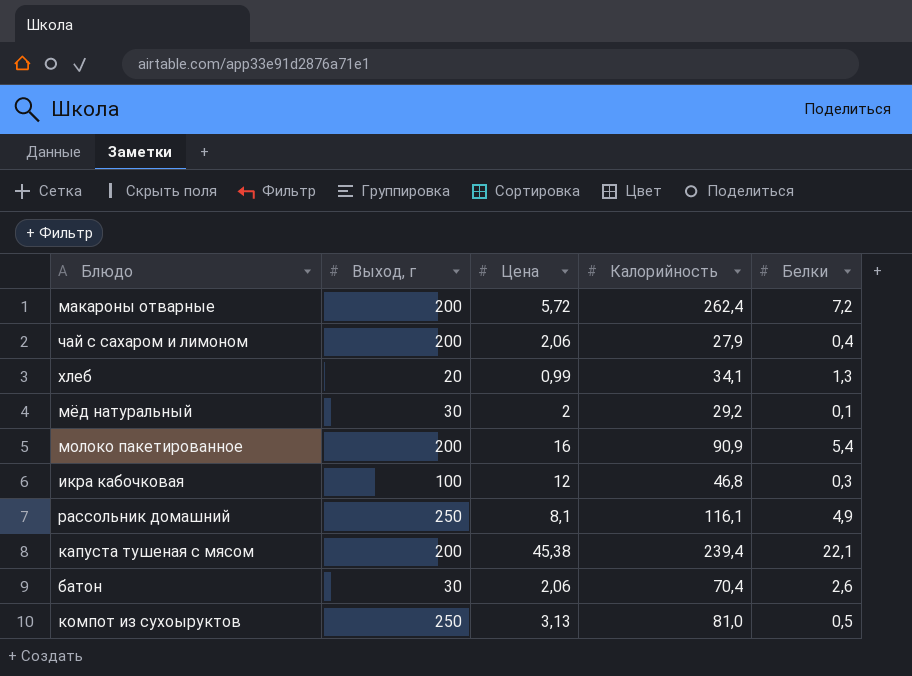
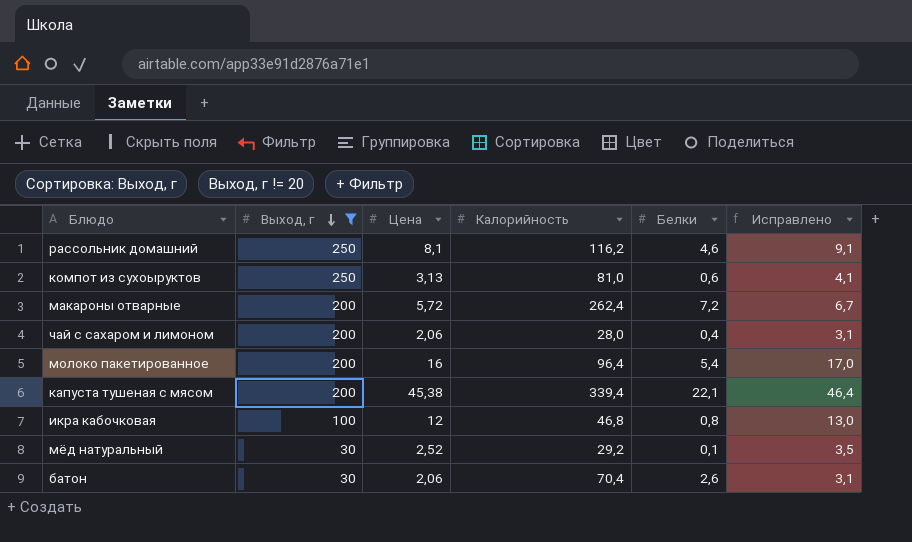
filter: none -> Выход, г != 20
row order: none -> Выход, г descending
column Исправлено | formula: none -> [Цена] + 1
рассольник домашний | Калорийность: 116,1 -> 116,2
рассольник домашний | Белки: 4,9 -> 4,6
компот из сухоыруктов | Белки: 0,5 -> 0,6
чай с сахаром и лимоном | Калорийность: 27,9 -> 28,0
молоко пакетированное | Калорийность: 90,9 -> 96,4
капуста тушеная с мясом | Калорийность: 239,4 -> 339,4
икра кабочковая | Белки: 0,3 -> 0,8
мёд натуральный | Цена: 2 -> 2,52

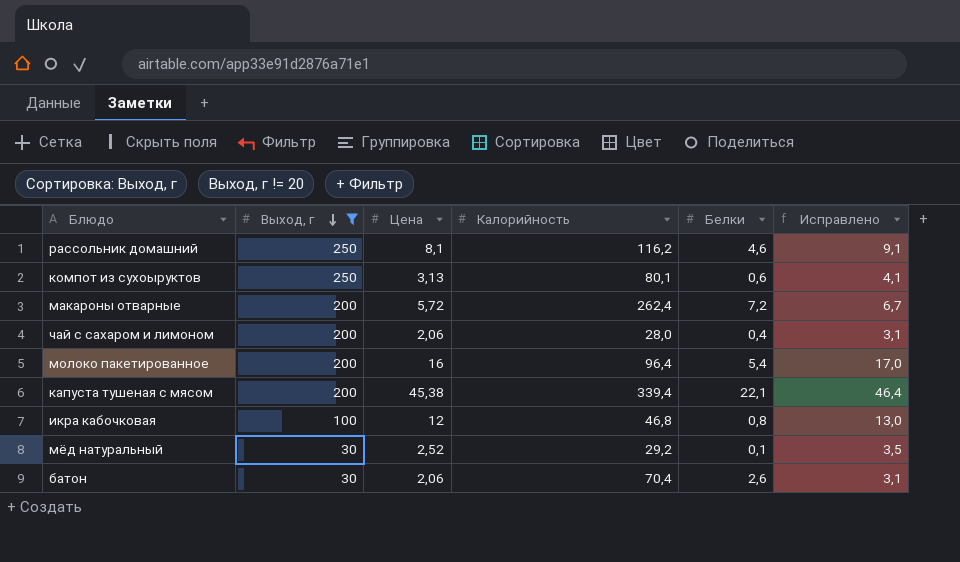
компот из сухоыруктов | Калорийность: 81,0 -> 80,1

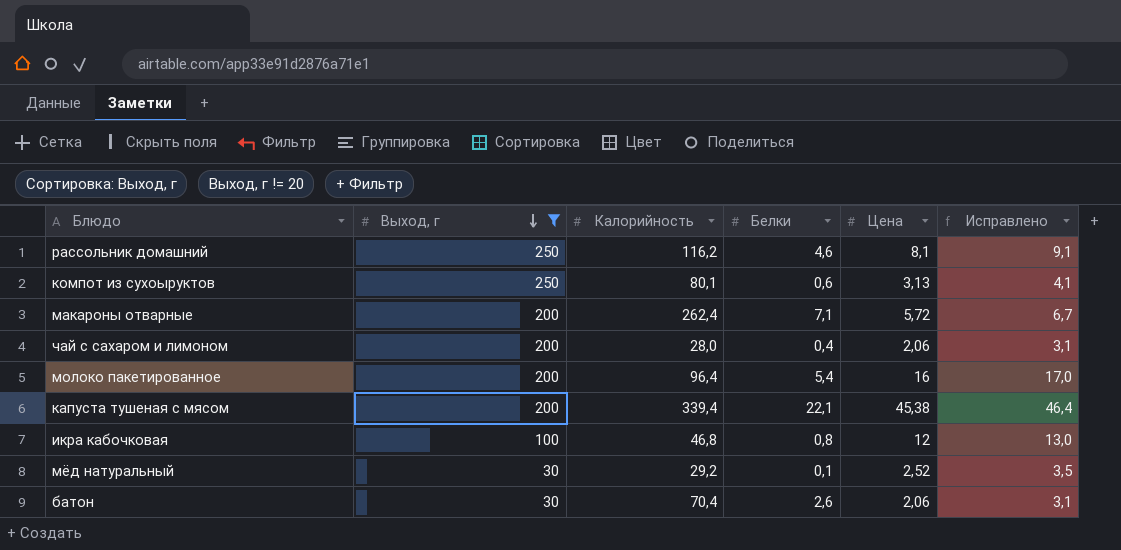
column Цена | position: 3 -> 5
макароны отварные | Белки: 7,2 -> 7,1

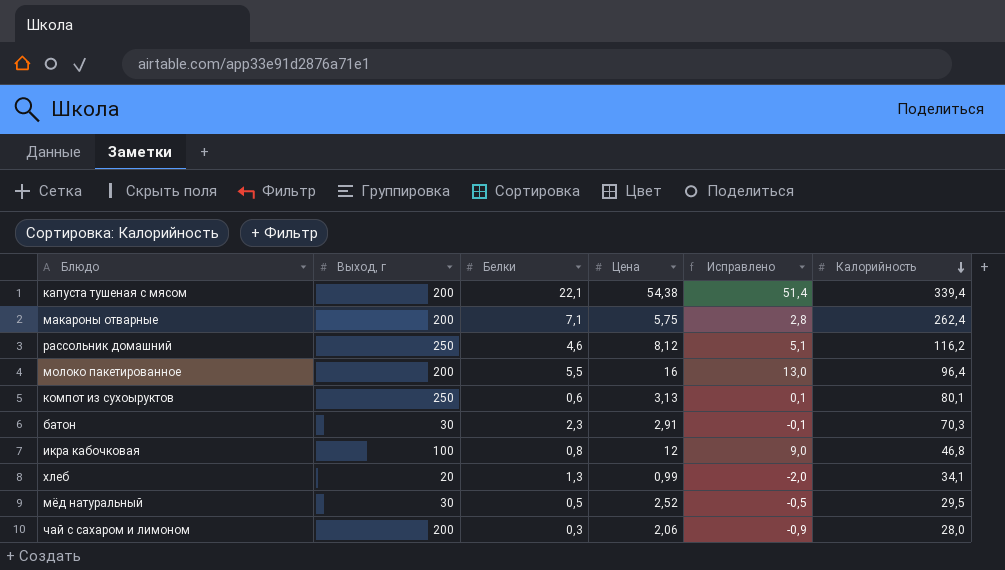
filter: Выход, г != 20 -> none
row order: Выход, г descending -> Калорийность descending
column Исправлено | formula: [Цена] + 1 -> [Цена] - 3
column Калорийность | position: 3 -> 6
капуста тушеная с мясом | Цена: 45,38 -> 54,38
макароны отварные | Цена: 5,72 -> 5,75
рассольник домашний | Цена: 8,1 -> 8,12
молоко пакетированное | Белки: 5,4 -> 5,5
батон | Белки: 2,6 -> 2,3
батон | Цена: 2,06 -> 2,91
батон | Калорийность: 70,4 -> 70,3
мёд натуральный | Белки: 0,1 -> 0,5
мёд натуральный | Калорийность: 29,2 -> 29,5
чай с сахаром и лимоном | Белки: 0,4 -> 0,3

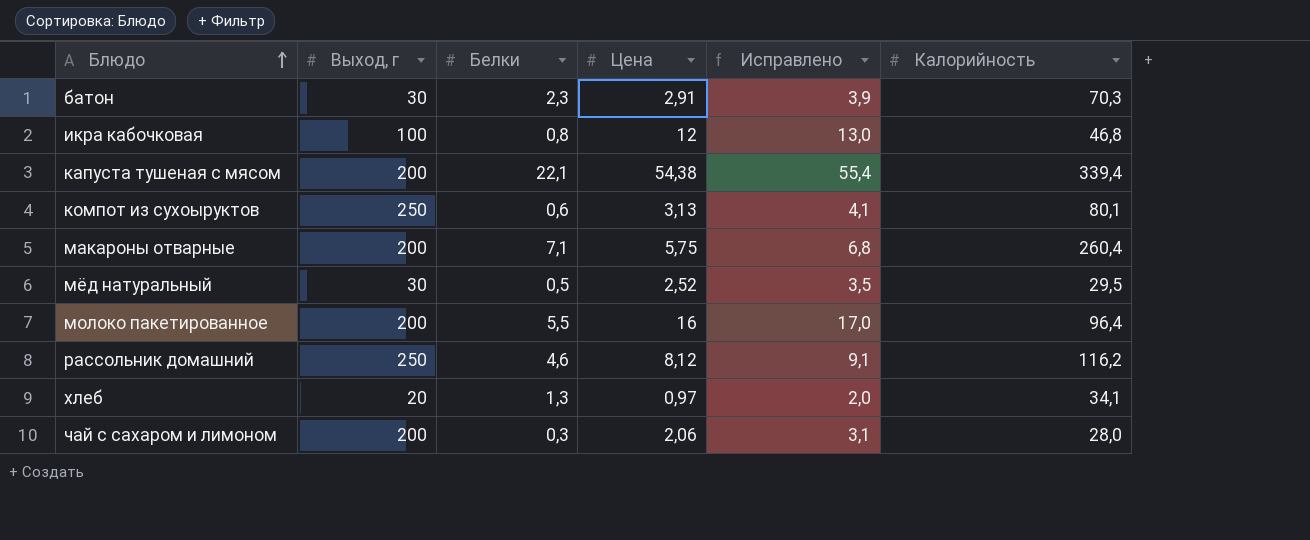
row order: Калорийность descending -> Блюдо ascending
column Исправлено | formula: [Цена] - 3 -> [Цена] + 1
макароны отварные | Калорийность: 262,4 -> 260,4
хлеб | Цена: 0,99 -> 0,97

